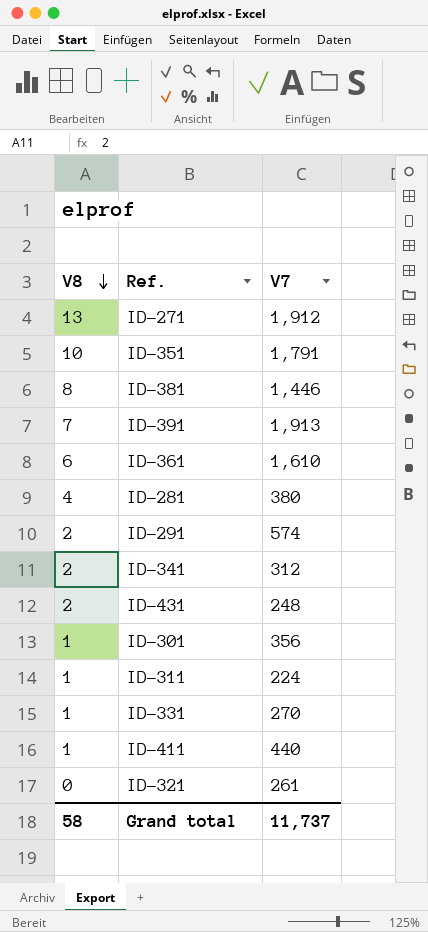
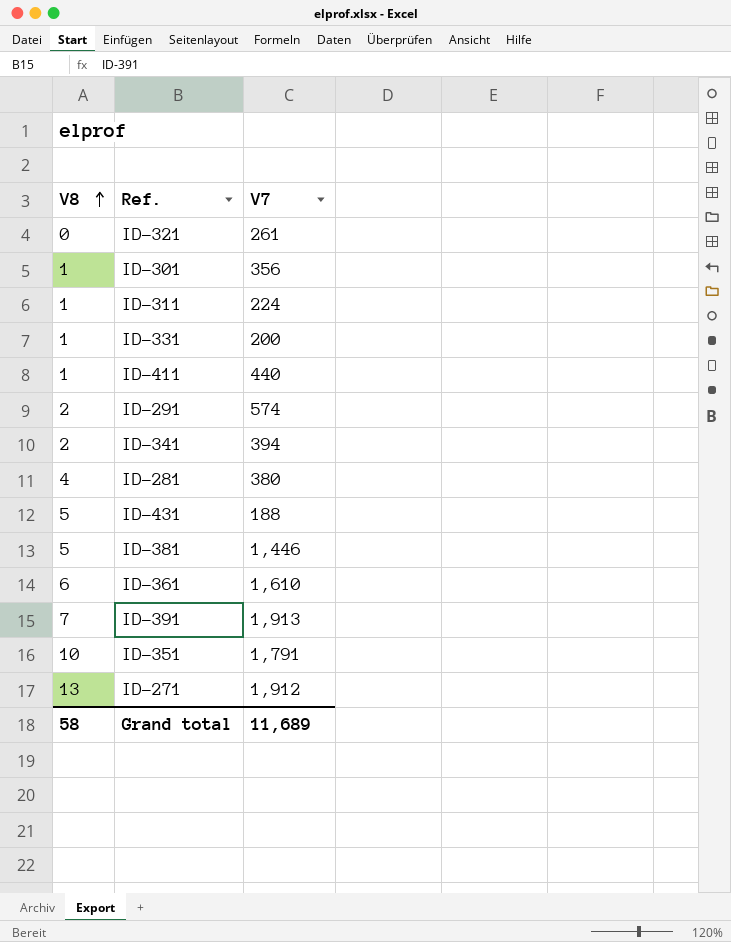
row order: V8 descending -> V8 ascending
ID-331 | V7: 270 -> 200
ID-341 | V7: 312 -> 394
ID-431 | V8: 2 -> 5
ID-431 | V7: 248 -> 188
ID-381 | V8: 8 -> 5
Grand total | V7: 11,737 -> 11,689

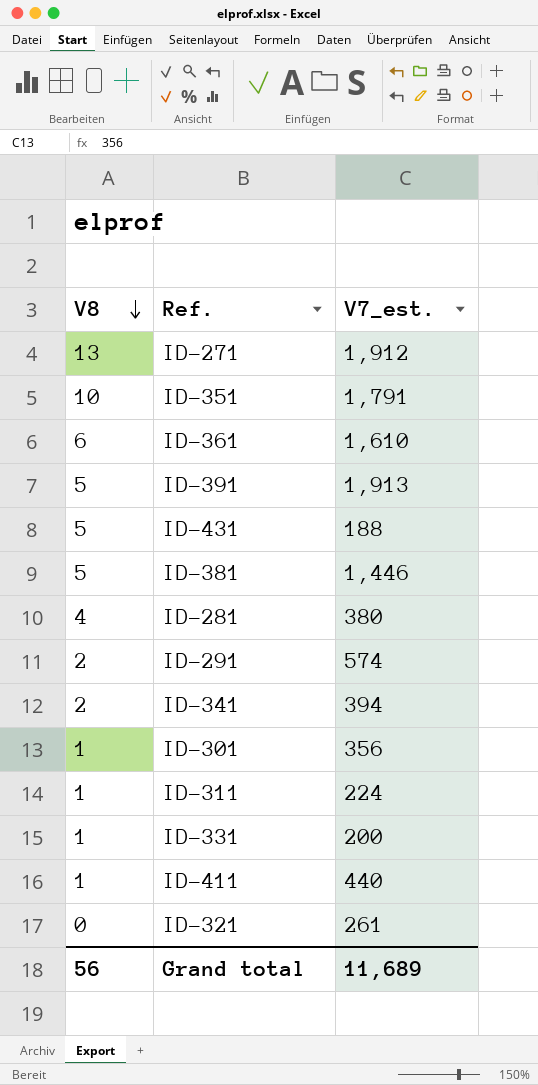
row order: V8 ascending -> V8 descending
column name: V7 -> V7_est.
ID-391 | V8: 7 -> 5
Grand total | V8: 58 -> 56

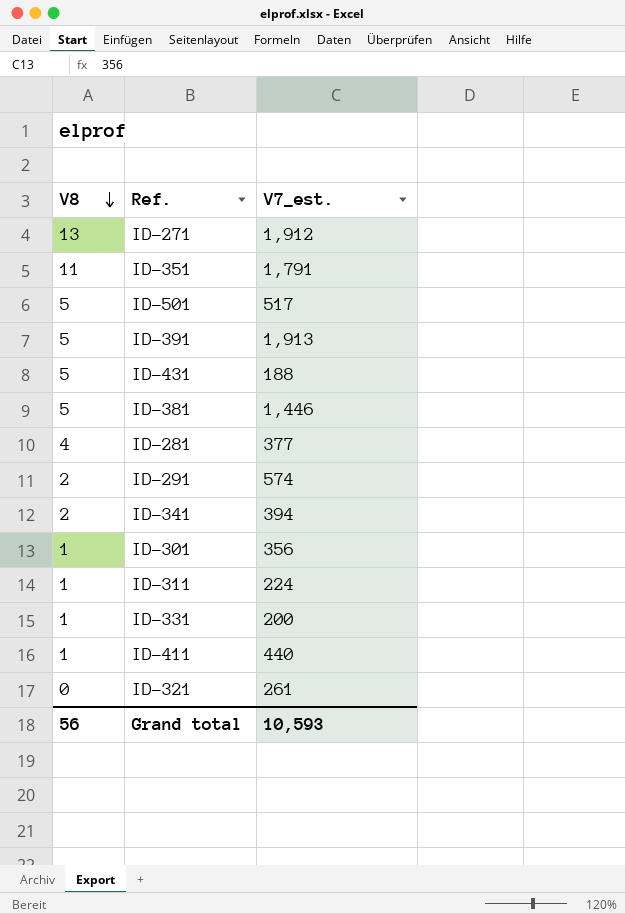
row ID-361: 6 | 1,610 -> none
ID-351 | V8: 10 -> 11
row ID-501: none -> 5 | 517
ID-281 | V7_est.: 380 -> 377
Grand total | V7_est.: 11,689 -> 10,593

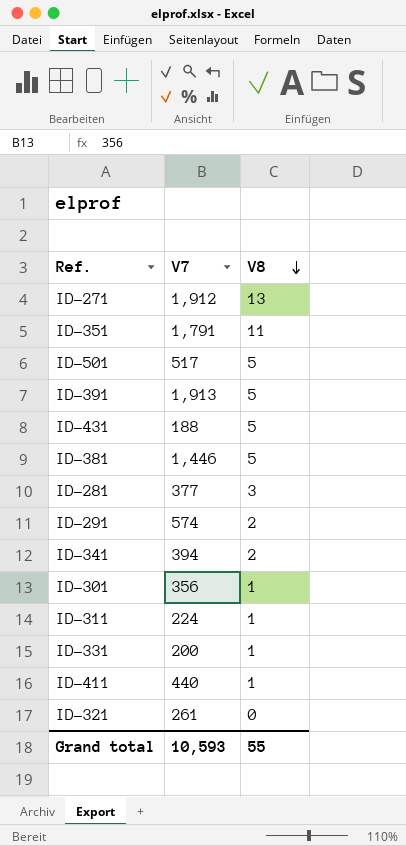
column name: V7_est. -> V7
column V8 | position: 1 -> 3
ID-281 | V8: 4 -> 3
Grand total | V8: 56 -> 55

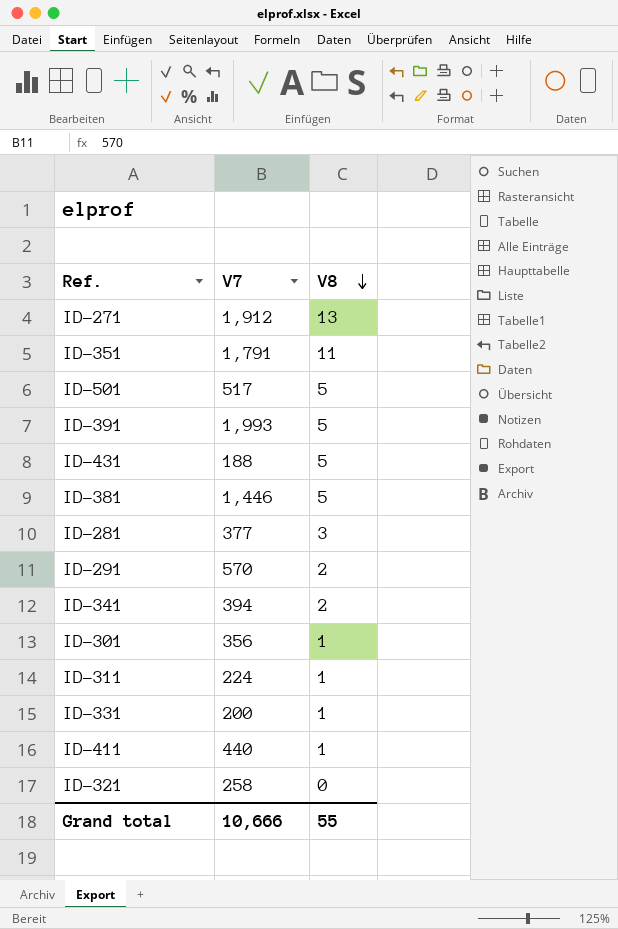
ID-391 | V7: 1,913 -> 1,993
ID-291 | V7: 574 -> 570
ID-321 | V7: 261 -> 258
Grand total | V7: 10,593 -> 10,666

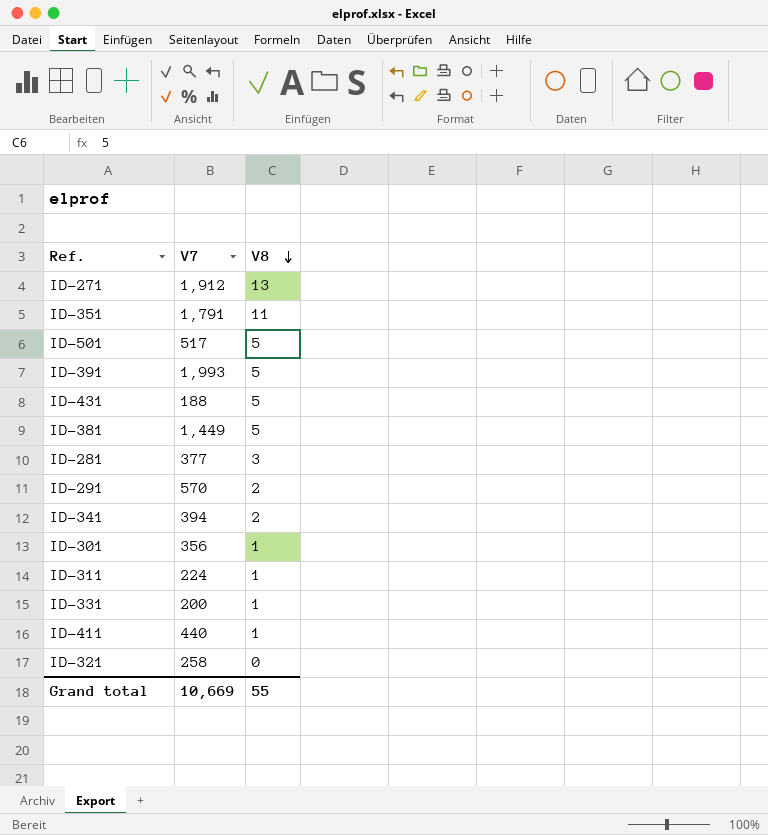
ID-381 | V7: 1,446 -> 1,449
Grand total | V7: 10,666 -> 10,669

